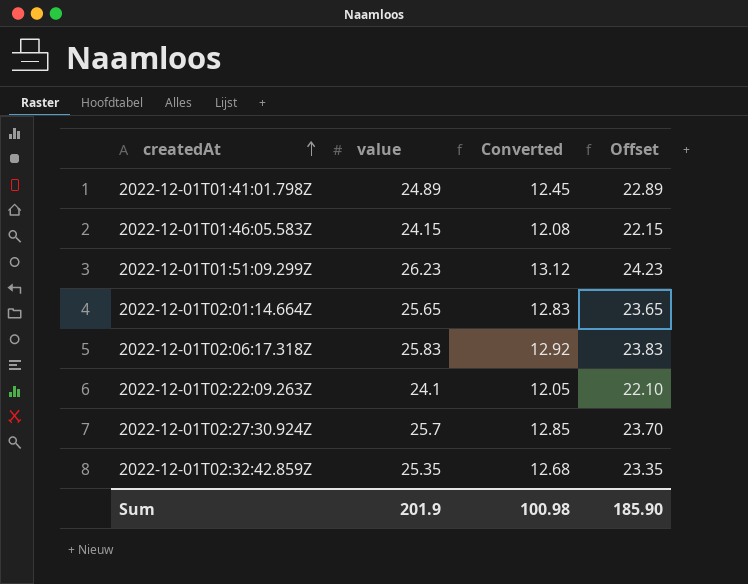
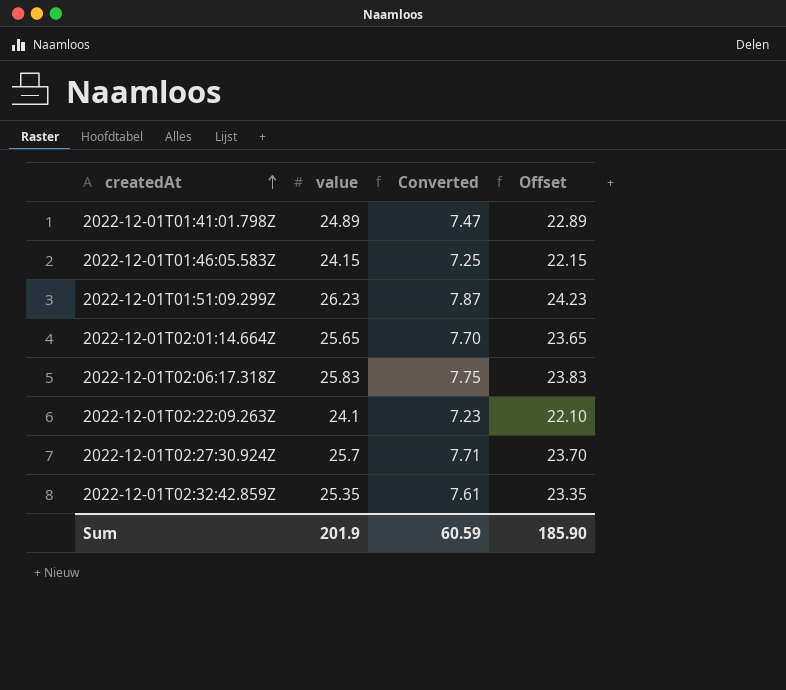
column Converted | formula: [value] * 0.5 -> [value] * 0.3
Sum | Converted: 100.98 -> 60.59

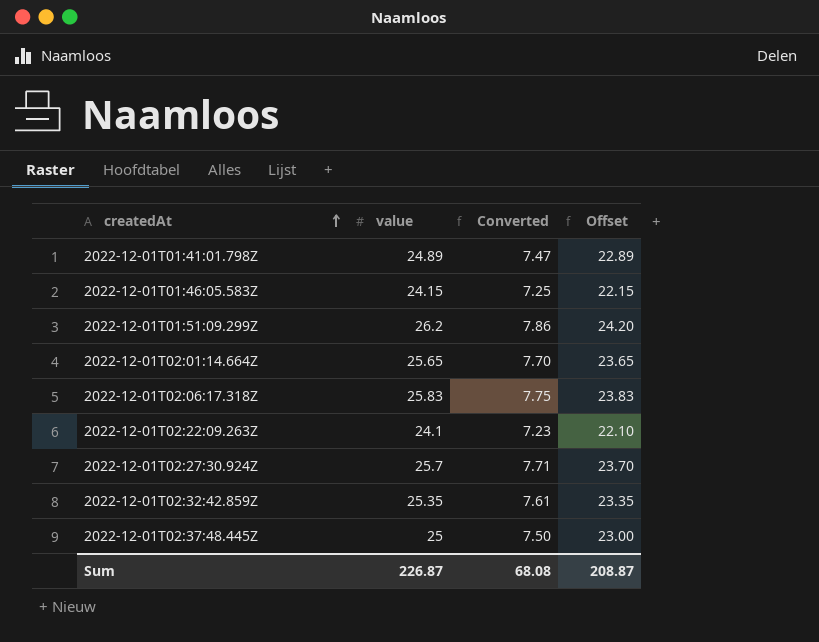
2022-12-01T01:51:09.299Z | value: 26.23 -> 26.2
2022-12-01T01:51:09.299Z | Converted: 7.87 -> 7.86
2022-12-01T01:51:09.299Z | Offset: 24.23 -> 24.20
row 2022-12-01T02:37:48.445Z: none -> 25 | 7.50 | 23.00
Sum | value: 201.9 -> 226.87
Sum | Converted: 60.59 -> 68.08
Sum | Offset: 185.90 -> 208.87

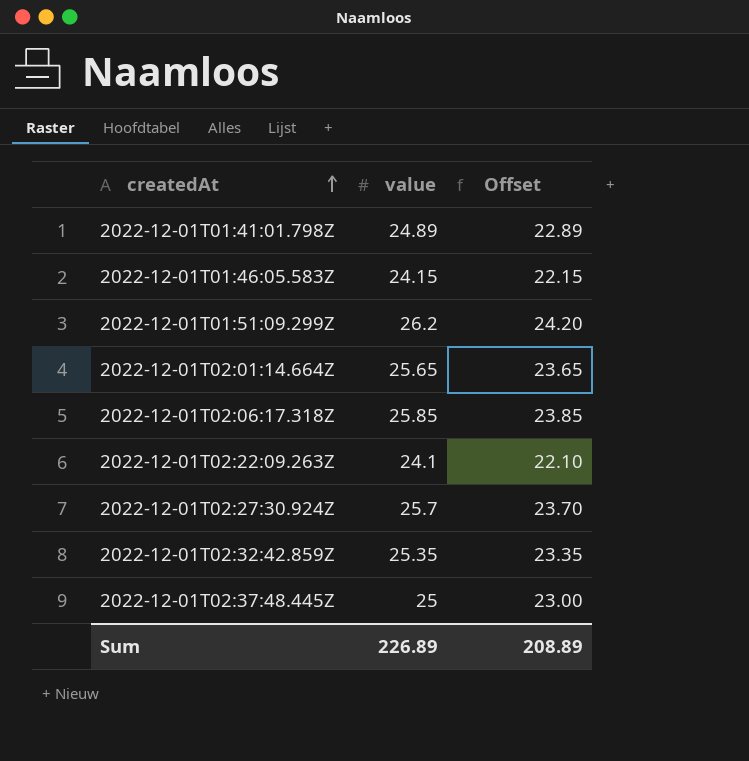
column Converted | formula: [value] * 0.3 -> none
2022-12-01T02:06:17.318Z | value: 25.83 -> 25.85
2022-12-01T02:06:17.318Z | Offset: 23.83 -> 23.85
Sum | value: 226.87 -> 226.89
Sum | Offset: 208.87 -> 208.89

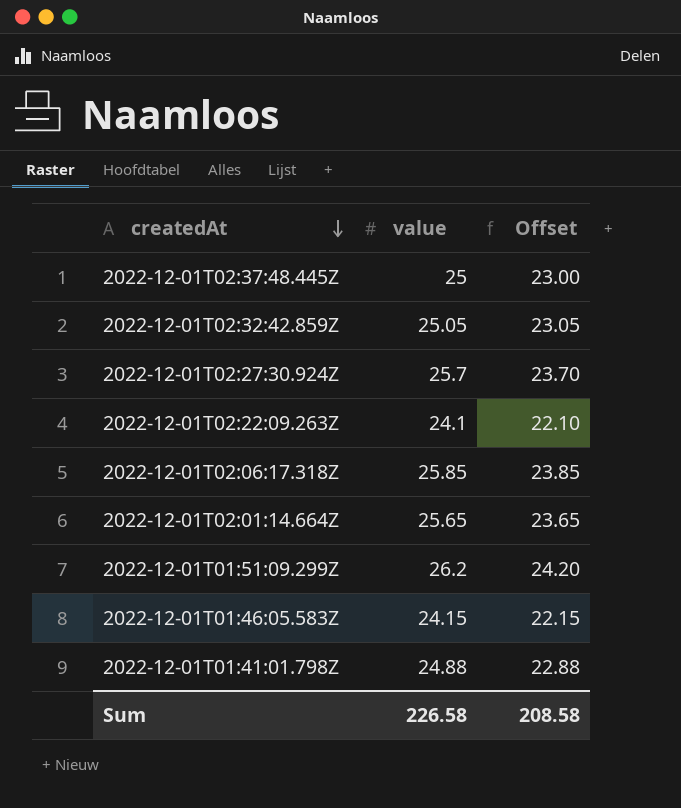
row order: createdAt ascending -> createdAt descending
2022-12-01T02:32:42.859Z | value: 25.35 -> 25.05
2022-12-01T02:32:42.859Z | Offset: 23.35 -> 23.05
2022-12-01T01:41:01.798Z | value: 24.89 -> 24.88
2022-12-01T01:41:01.798Z | Offset: 22.89 -> 22.88
Sum | value: 226.89 -> 226.58
Sum | Offset: 208.89 -> 208.58

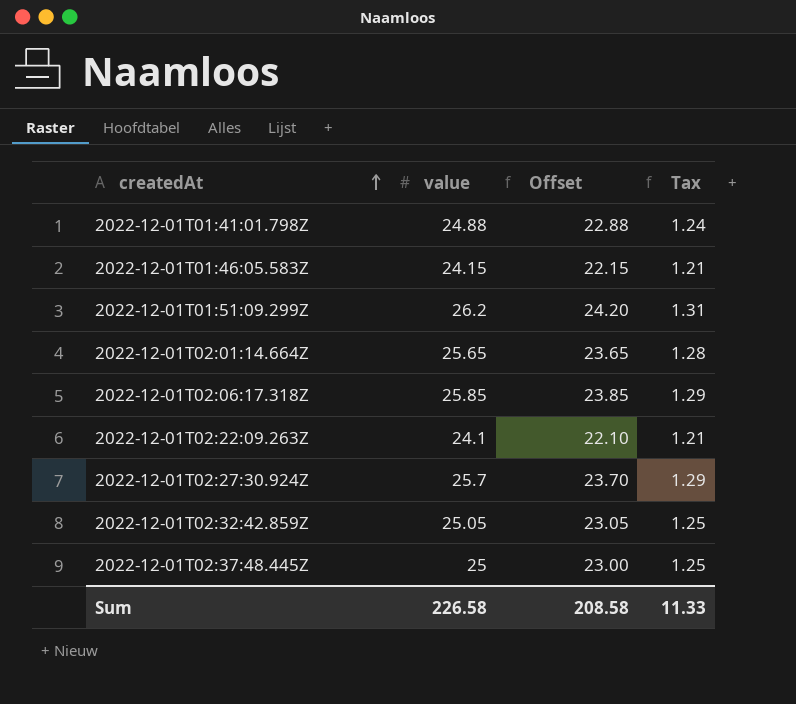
row order: createdAt descending -> createdAt ascending
column Tax | formula: none -> [value] * 0.05

